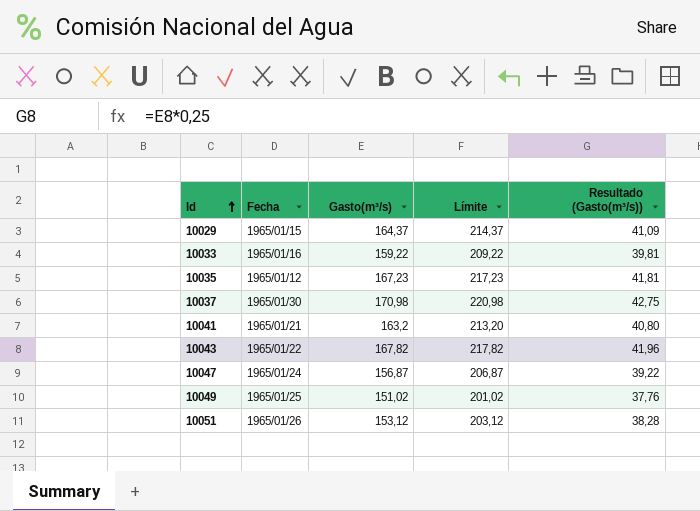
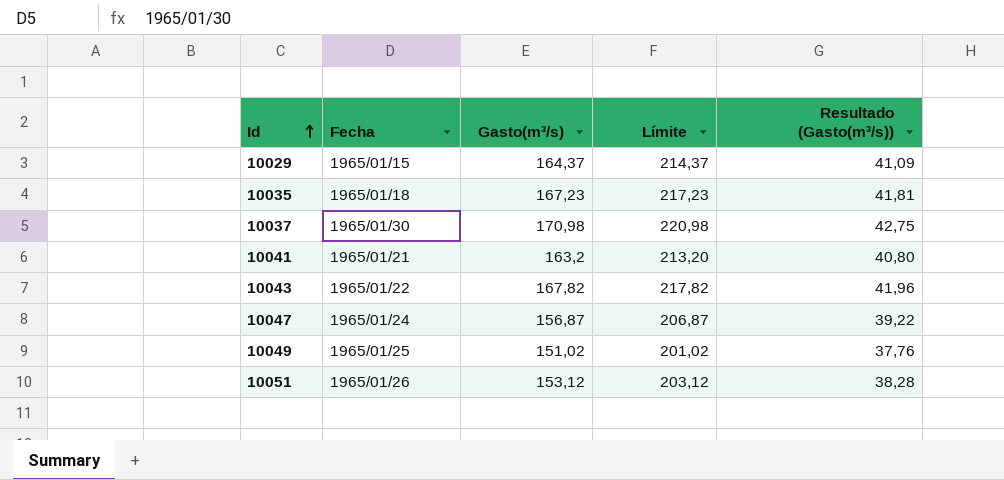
row 10033: 1965/01/16 | 159,22 | 209,22 | 39,81 -> none
10035 | Fecha: 1965/01/12 -> 1965/01/18

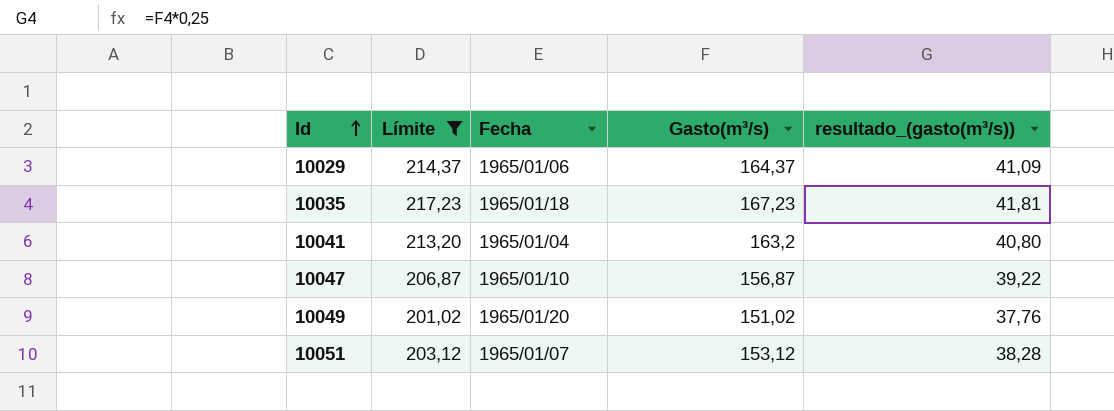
filter: none -> Límite <= 217,23
column Límite | position: 4 -> 2
column name: Resultado (Gasto(m³/s)) -> resultado_(gasto(m³/s))
10029 | Fecha: 1965/01/15 -> 1965/01/06
10041 | Fecha: 1965/01/21 -> 1965/01/04
10047 | Fecha: 1965/01/24 -> 1965/01/10
10049 | Fecha: 1965/01/25 -> 1965/01/20
10051 | Fecha: 1965/01/26 -> 1965/01/07

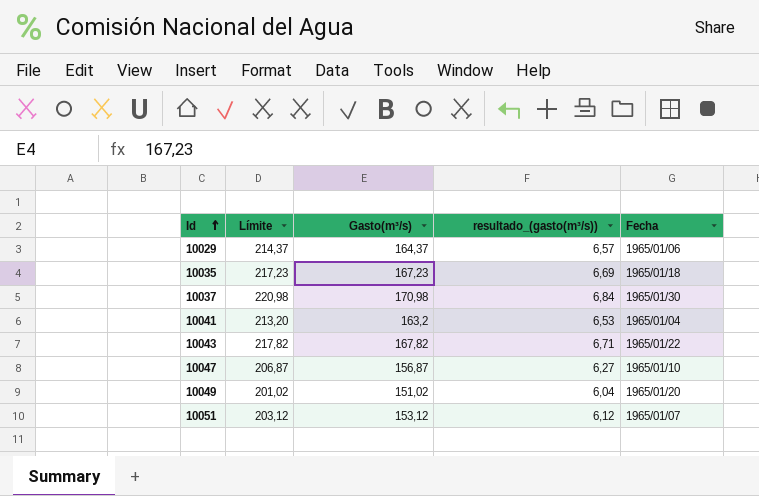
filter: Límite <= 217,23 -> none
column resultado_(gasto(m³/s)) | formula: [Gasto(m³/s)] * 0,25 -> [Gasto(m³/s)] * 0,04
column Fecha | position: 3 -> 5

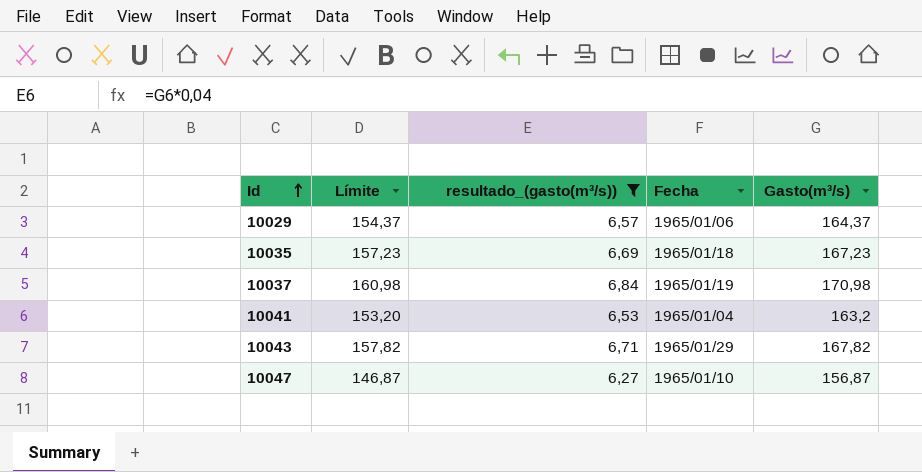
filter: none -> resultado_(gasto(m³/s)) >= 6,27
column Límite | formula: [Gasto(m³/s)] + 50 -> [Gasto(m³/s)] - 10
column Gasto(m³/s) | position: 3 -> 5
10037 | Fecha: 1965/01/30 -> 1965/01/19
10043 | Fecha: 1965/01/22 -> 1965/01/29

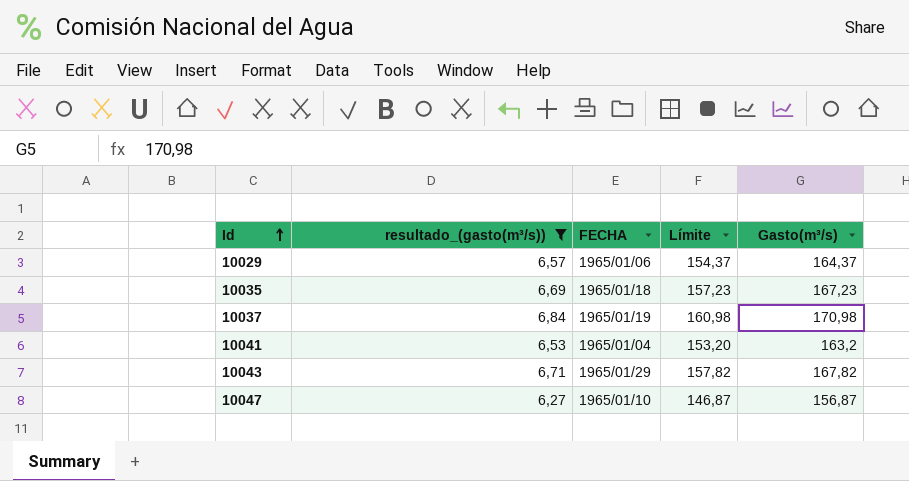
column name: Fecha -> FECHA
column Límite | position: 2 -> 4

